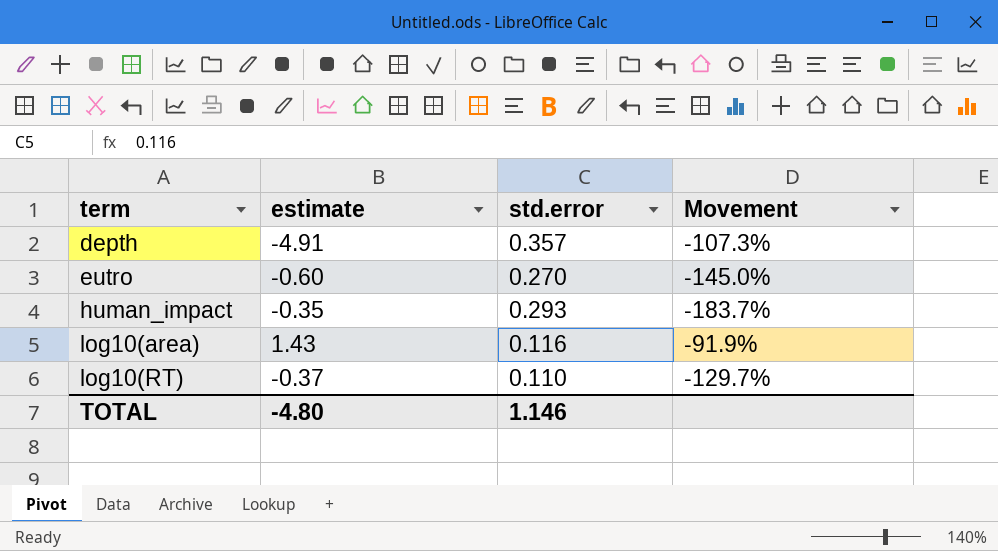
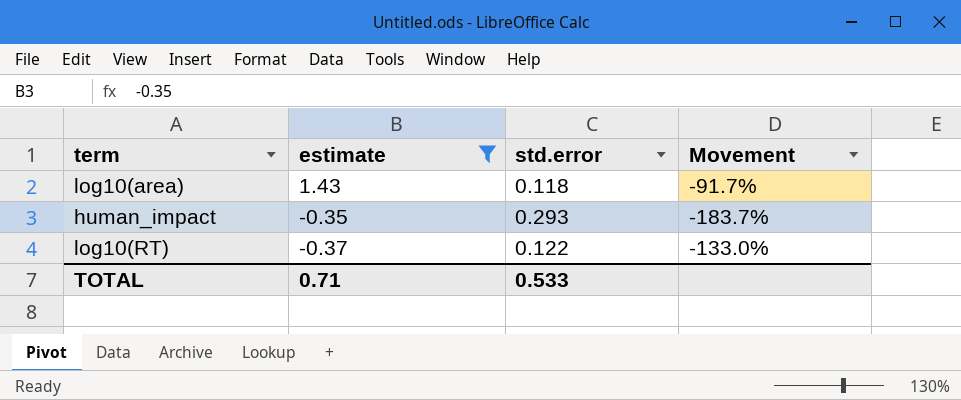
filter: none -> estimate >= -0.37
row order: term ascending -> estimate descending
log10(area) | std.error: 0.116 -> 0.118
log10(area) | Movement: -91.9% -> -91.7%
log10(RT) | std.error: 0.110 -> 0.122
log10(RT) | Movement: -129.7% -> -133.0%
TOTAL | estimate: -4.80 -> 0.71
TOTAL | std.error: 1.146 -> 0.533

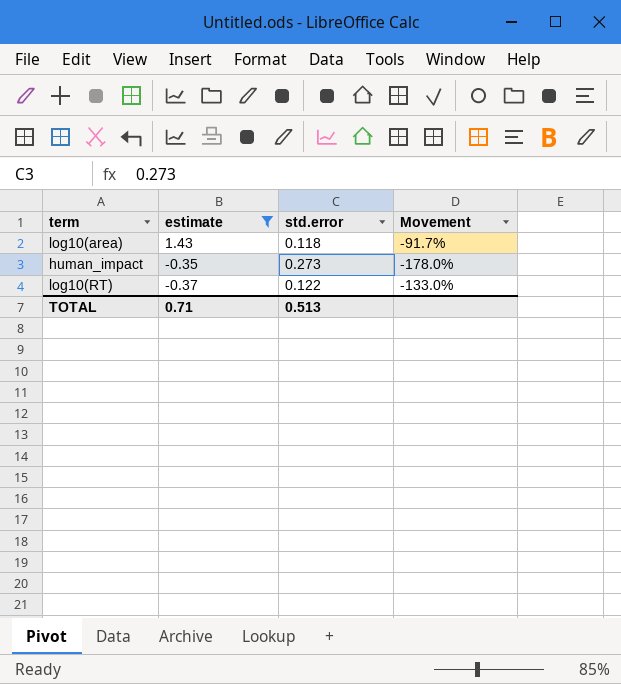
human_impact | std.error: 0.293 -> 0.273
human_impact | Movement: -183.7% -> -178.0%
TOTAL | std.error: 0.533 -> 0.513

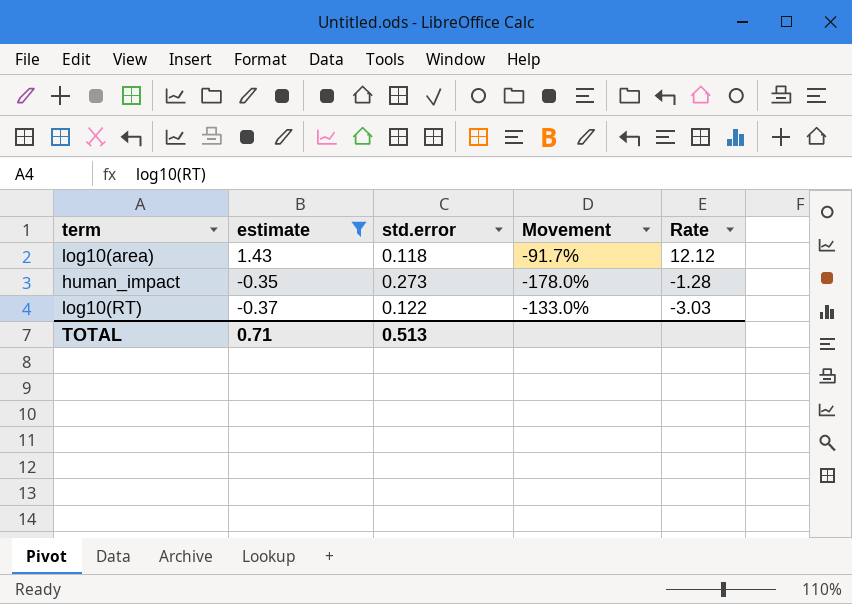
column Rate | formula: none -> [estimate] / [std.error]

